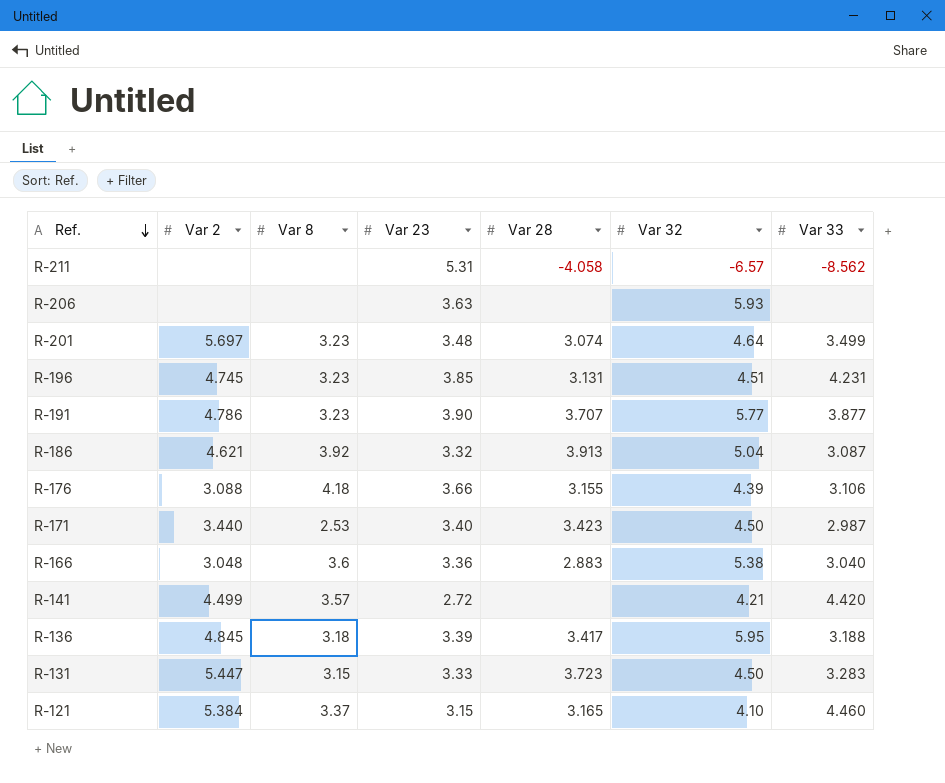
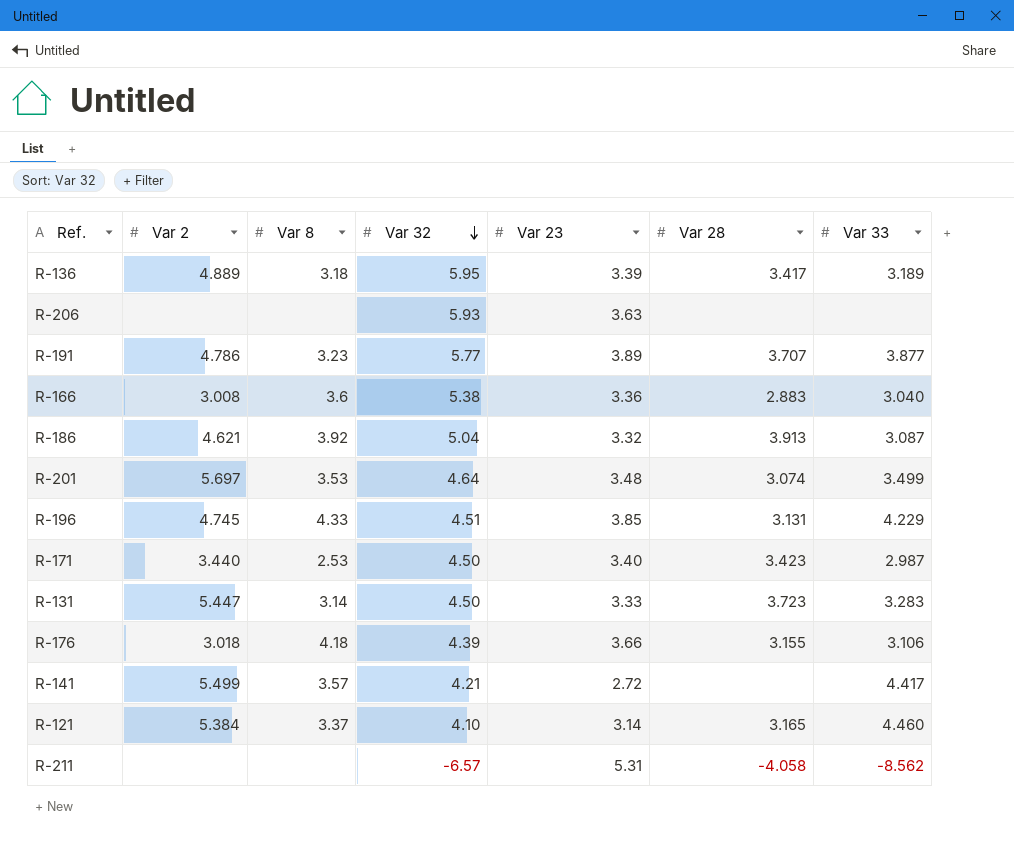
row order: Ref. descending -> Var 32 descending
column Var 32 | position: 6 -> 4
R-136 | Var 2: 4.845 -> 4.889
R-136 | Var 33: 3.188 -> 3.189
R-191 | Var 23: 3.90 -> 3.89
R-166 | Var 2: 3.048 -> 3.008
R-201 | Var 8: 3.23 -> 3.53
R-196 | Var 8: 3.23 -> 4.33
R-196 | Var 33: 4.231 -> 4.229
R-131 | Var 8: 3.15 -> 3.14
R-176 | Var 2: 3.088 -> 3.018
R-141 | Var 2: 4.499 -> 5.499
R-141 | Var 33: 4.420 -> 4.417
R-121 | Var 23: 3.15 -> 3.14

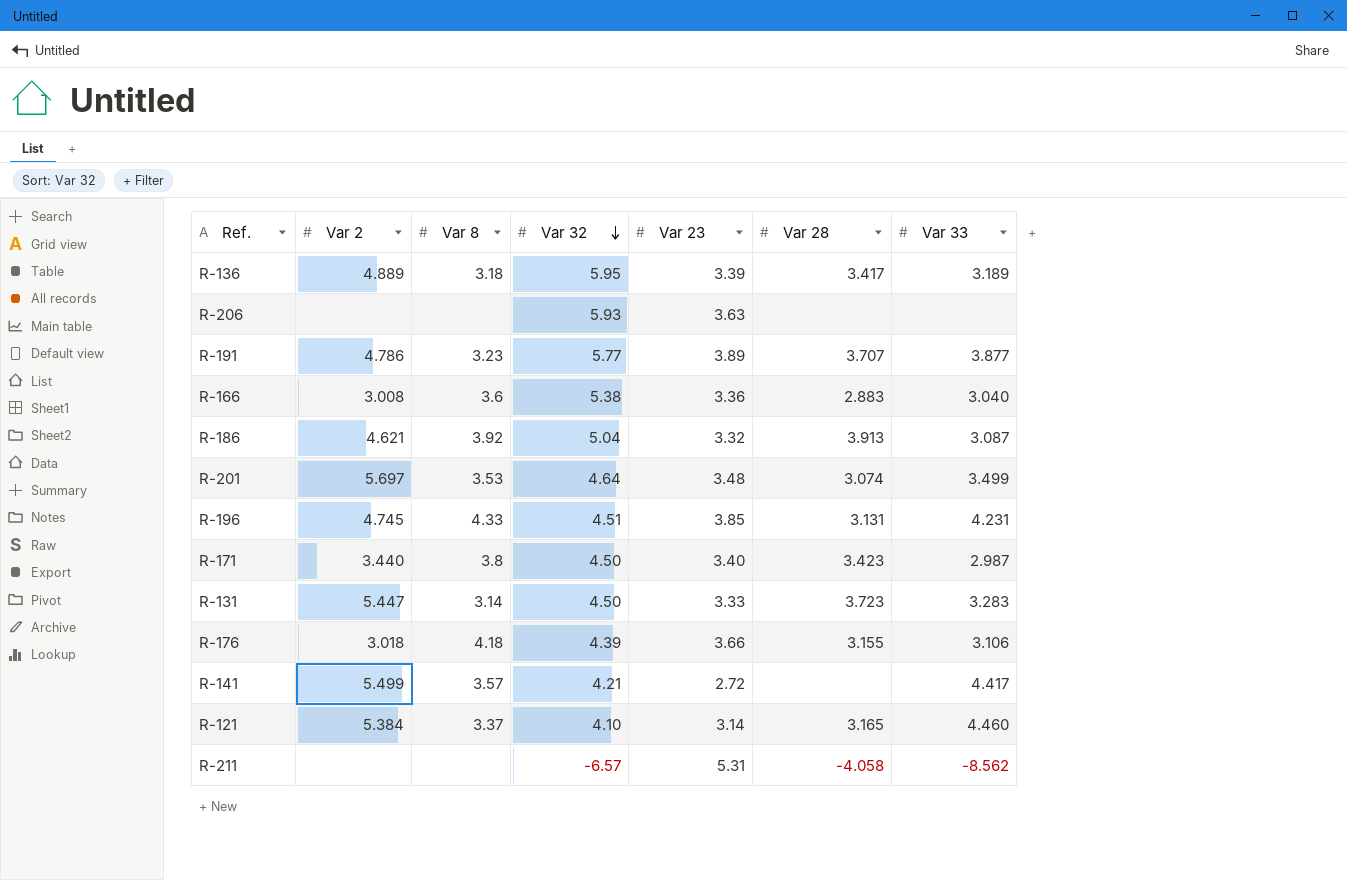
R-196 | Var 33: 4.229 -> 4.231
R-171 | Var 8: 2.53 -> 3.8

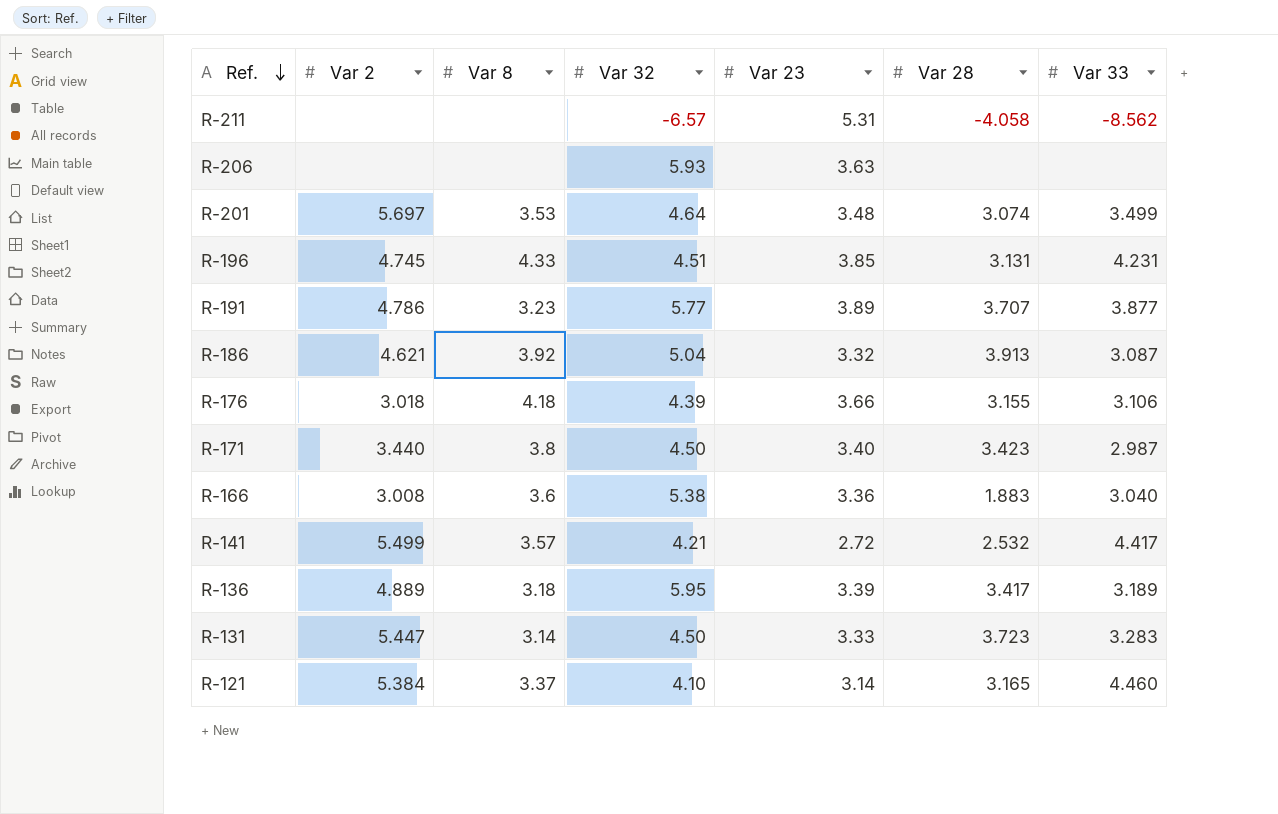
row order: Var 32 descending -> Ref. descending
R-166 | Var 28: 2.883 -> 1.883
R-141 | Var 28: none -> 2.532

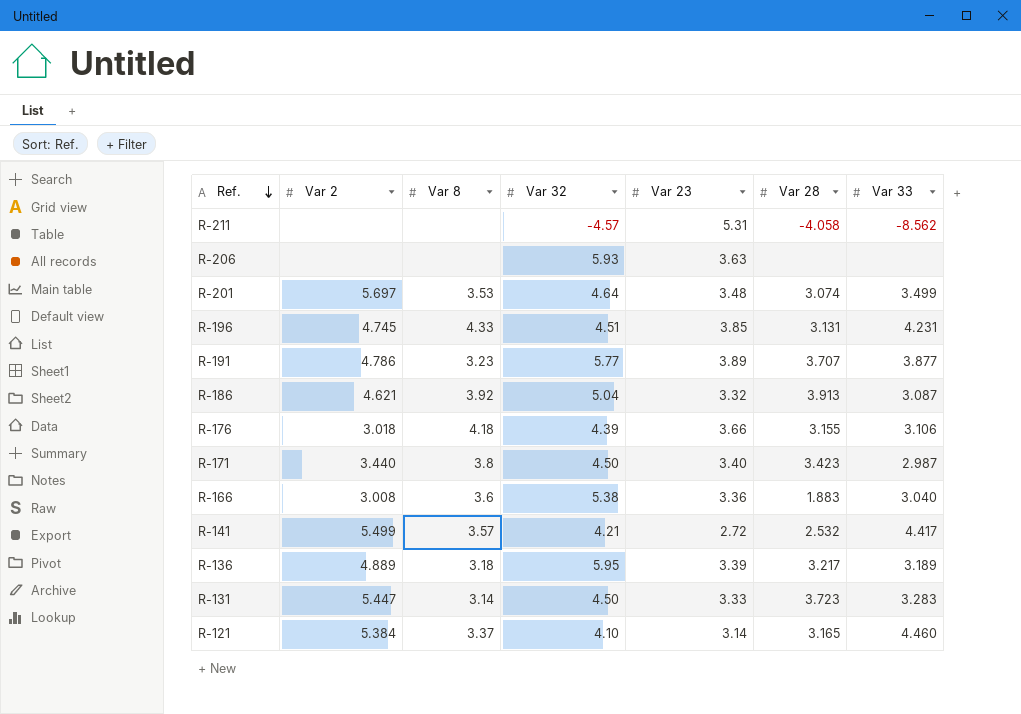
R-211 | Var 32: -6.57 -> -4.57
R-136 | Var 28: 3.417 -> 3.217

